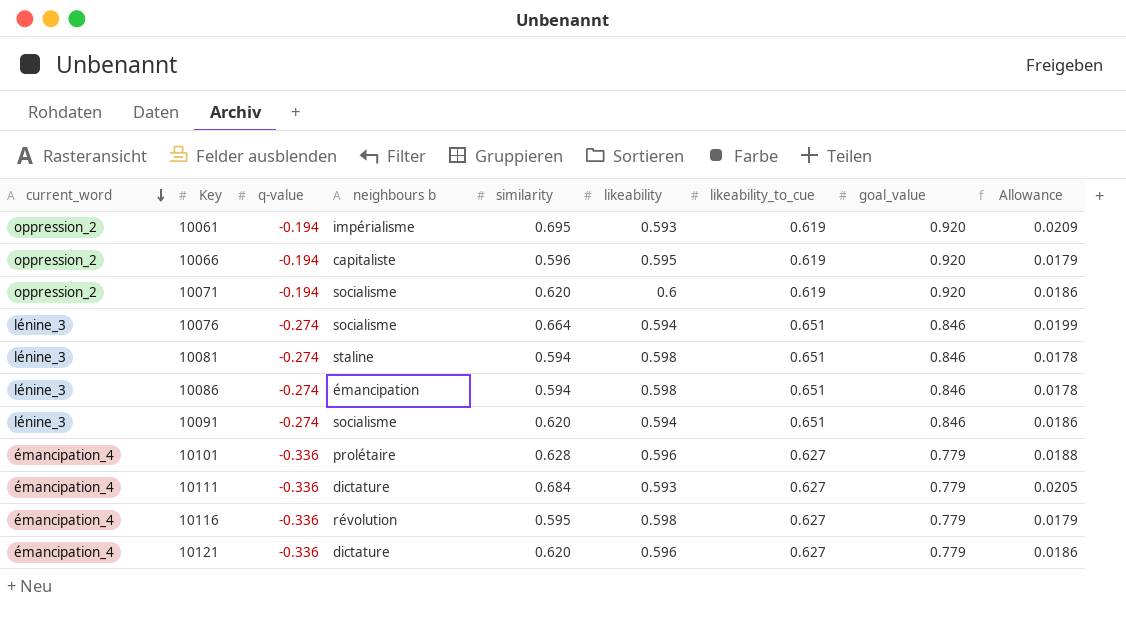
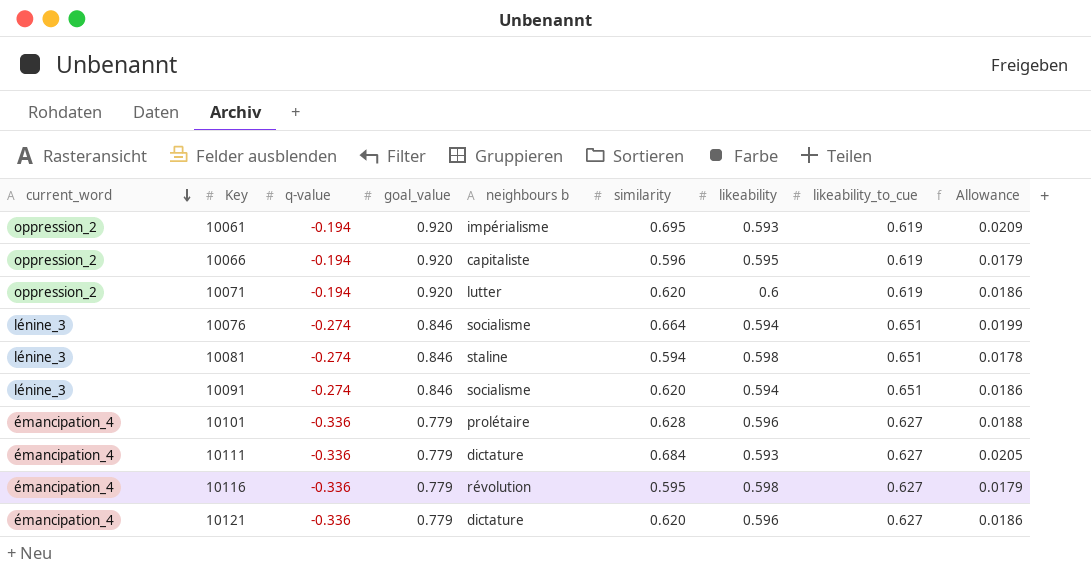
column goal_value | position: 8 -> 4
row 10086: lénine_3 | -0.274 | émancipation | 0.594 | 0.598 | 0.651 | 0.846 | 0.0178 -> none
10071 | neighbours b: socialisme -> lutter

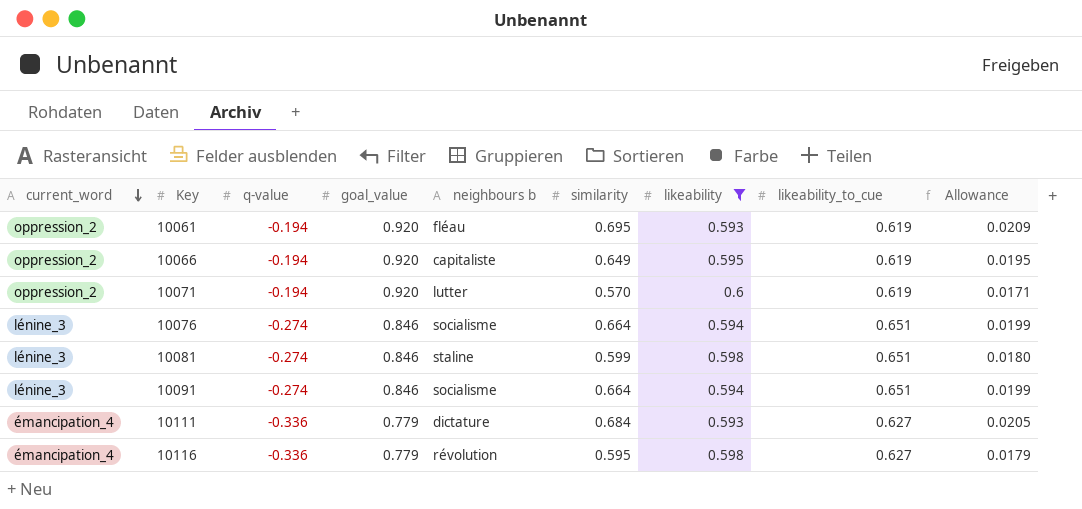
filter: none -> likeability != 0.596
10061 | neighbours b: impérialisme -> fléau
10066 | similarity: 0.596 -> 0.649
10066 | Allowance: 0.0179 -> 0.0195
10071 | similarity: 0.620 -> 0.570
10071 | Allowance: 0.0186 -> 0.0171
10081 | similarity: 0.594 -> 0.599
10081 | Allowance: 0.0178 -> 0.0180
10091 | similarity: 0.620 -> 0.664
10091 | Allowance: 0.0186 -> 0.0199

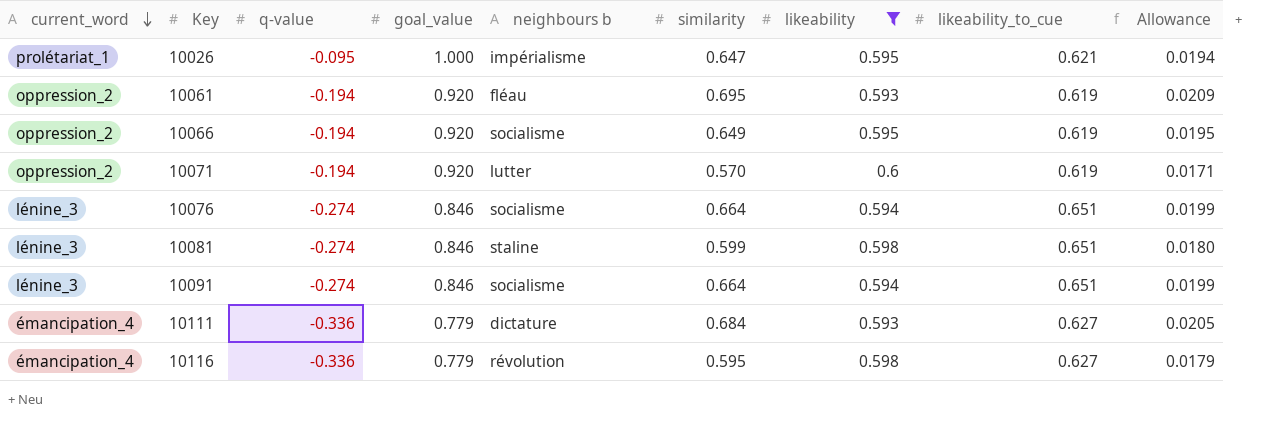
row 10026: none -> prolétariat_1 | -0.095 | 1.000 | impérialisme | 0.647 | 0.595 | 0.621 | 0.0194
10066 | neighbours b: capitaliste -> socialisme

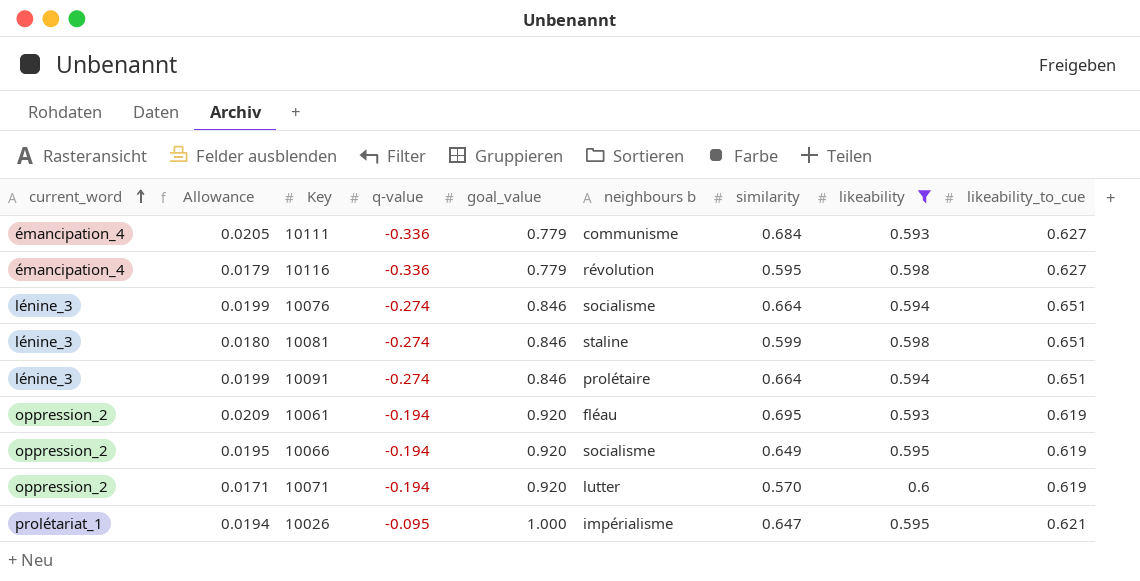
row order: current_word descending -> current_word ascending
column Allowance | position: 9 -> 2
10111 | neighbours b: dictature -> communisme
10091 | neighbours b: socialisme -> prolétaire

